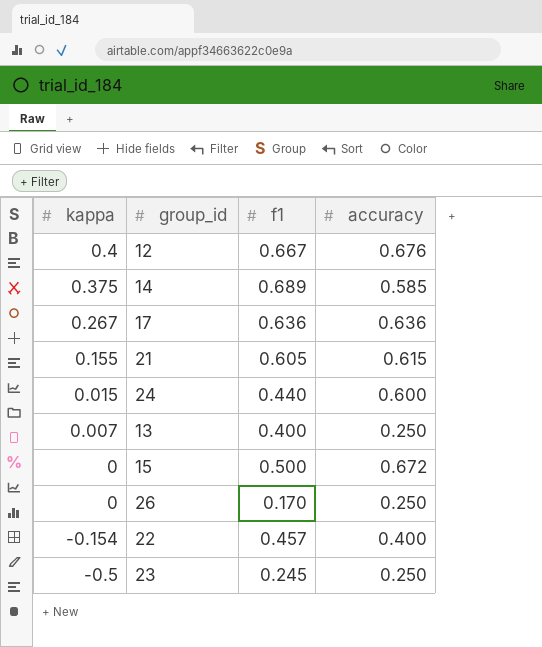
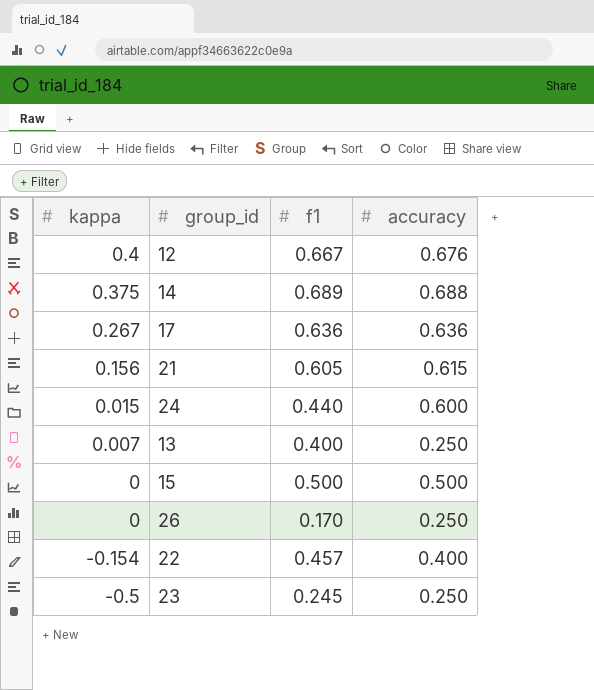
14 | accuracy: 0.585 -> 0.688
21 | kappa: 0.155 -> 0.156
15 | accuracy: 0.672 -> 0.500

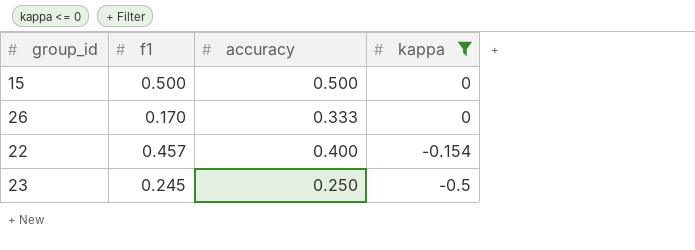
filter: none -> kappa <= 0
column kappa | position: 1 -> 4
26 | accuracy: 0.250 -> 0.333

